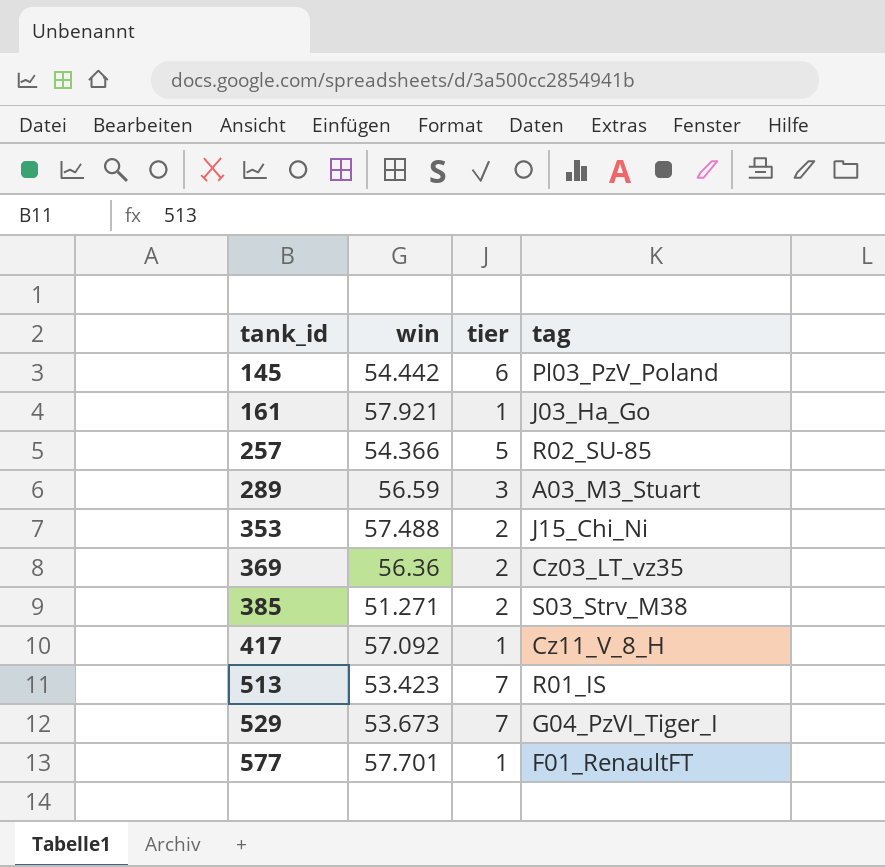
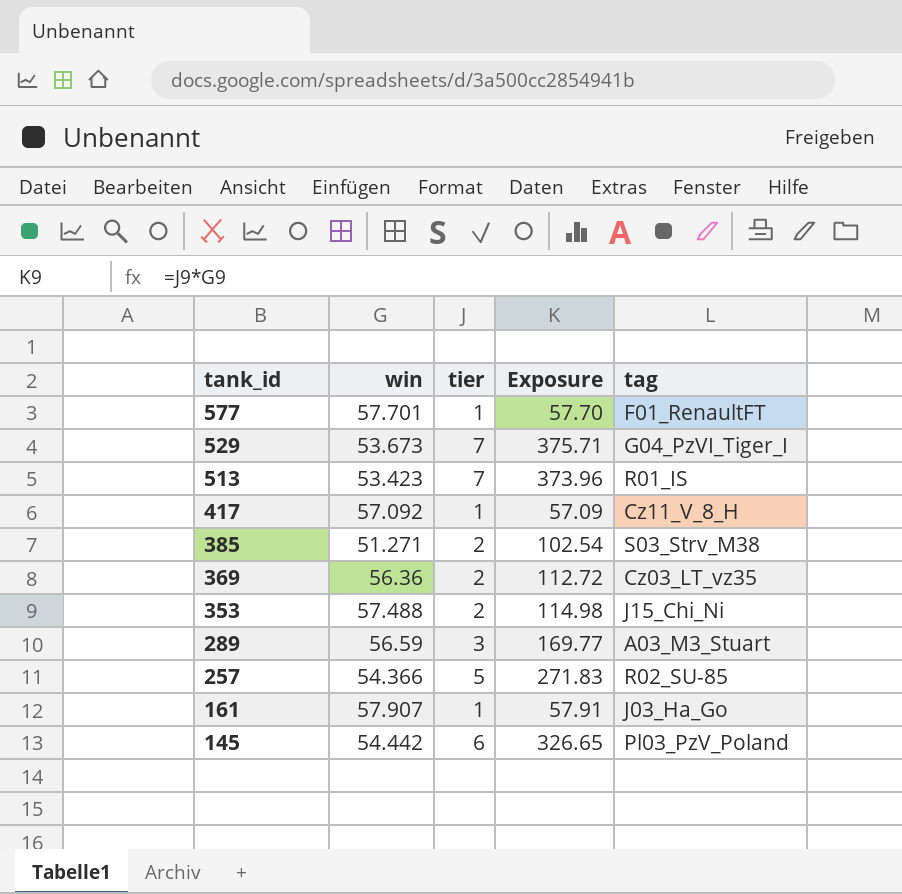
row order: tank_id ascending -> tank_id descending
column Exposure | formula: none -> [win] * [tier]
161 | win: 57.921 -> 57.907

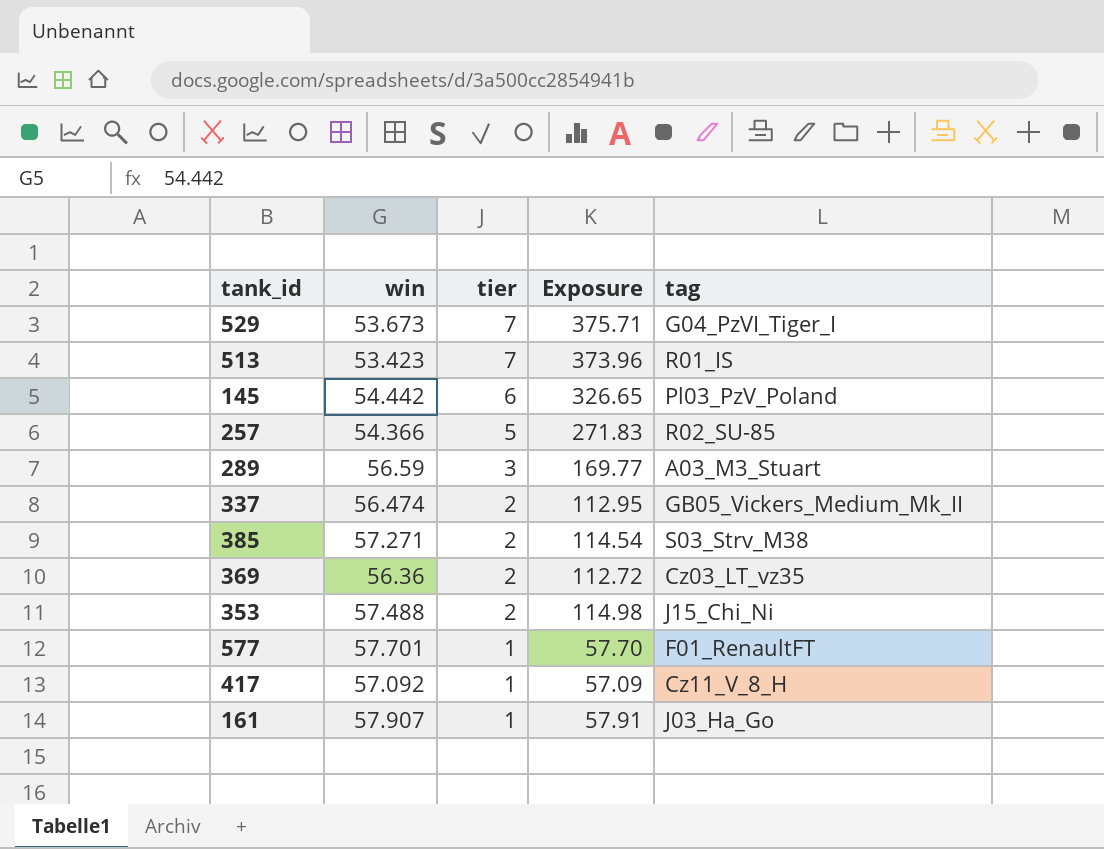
row order: tank_id descending -> tier descending
row 337: none -> 56.474 | 2 | 112.95 | GB05_Vickers_Medium_Mk_II
385 | win: 51.271 -> 57.271
385 | Exposure: 102.54 -> 114.54

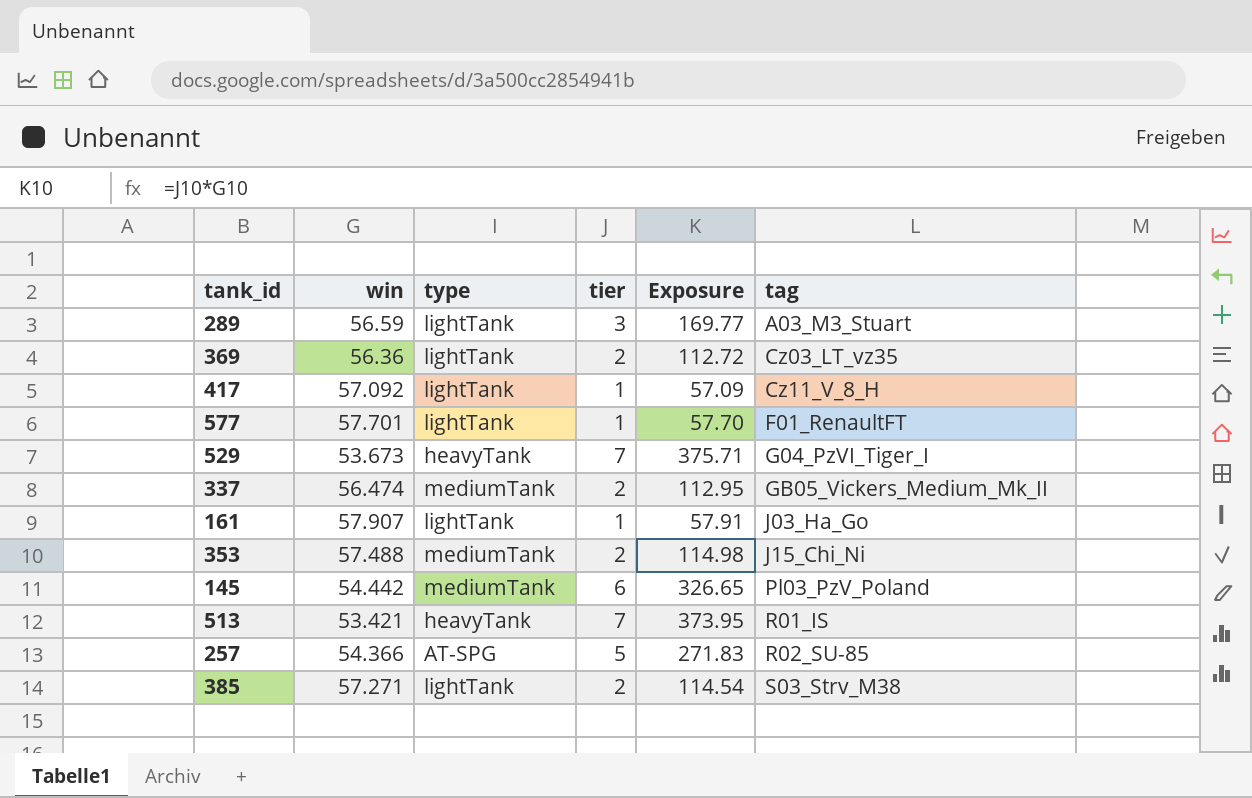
row order: tier descending -> tag ascending
column type | position: none -> 3
513 | win: 53.423 -> 53.421
513 | Exposure: 373.96 -> 373.95

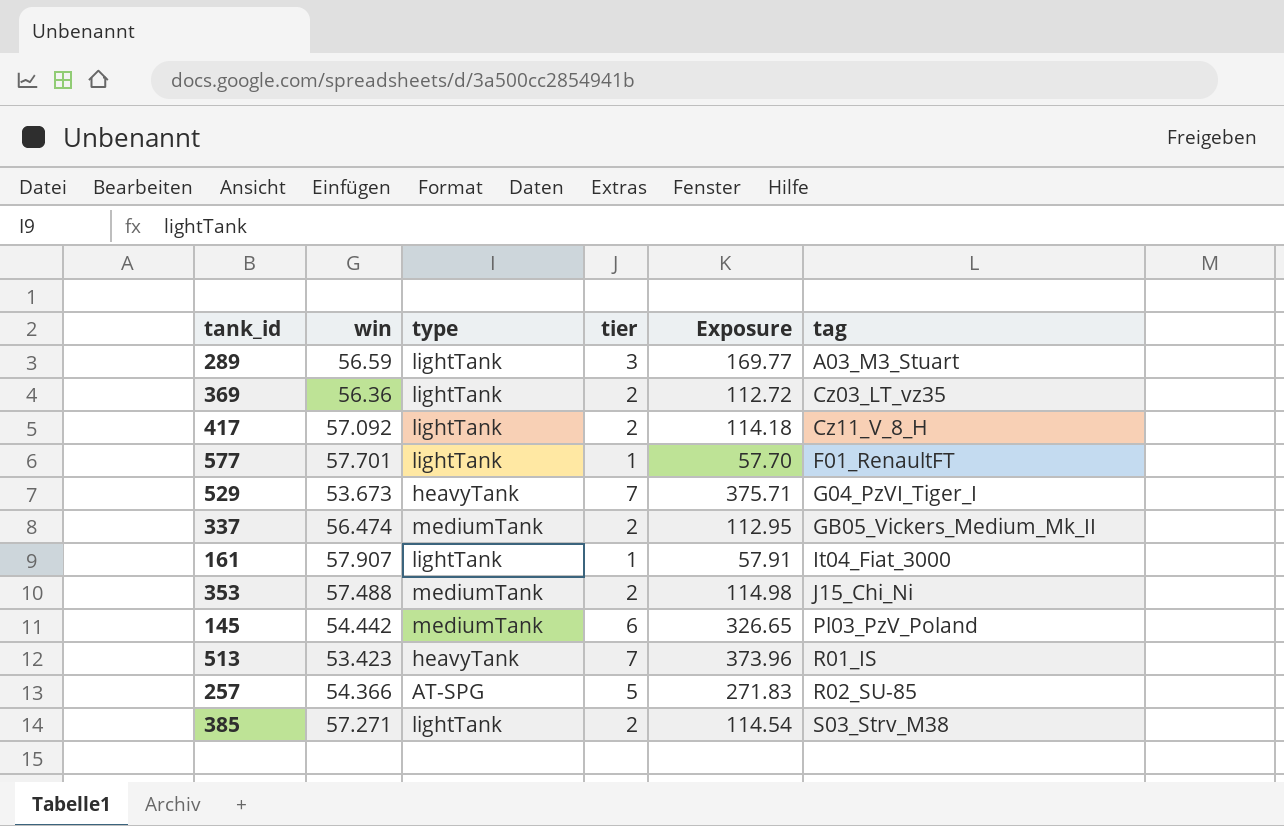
417 | tier: 1 -> 2
417 | Exposure: 57.09 -> 114.18
161 | tag: J03_Ha_Go -> It04_Fiat_3000
513 | win: 53.421 -> 53.423
513 | Exposure: 373.95 -> 373.96

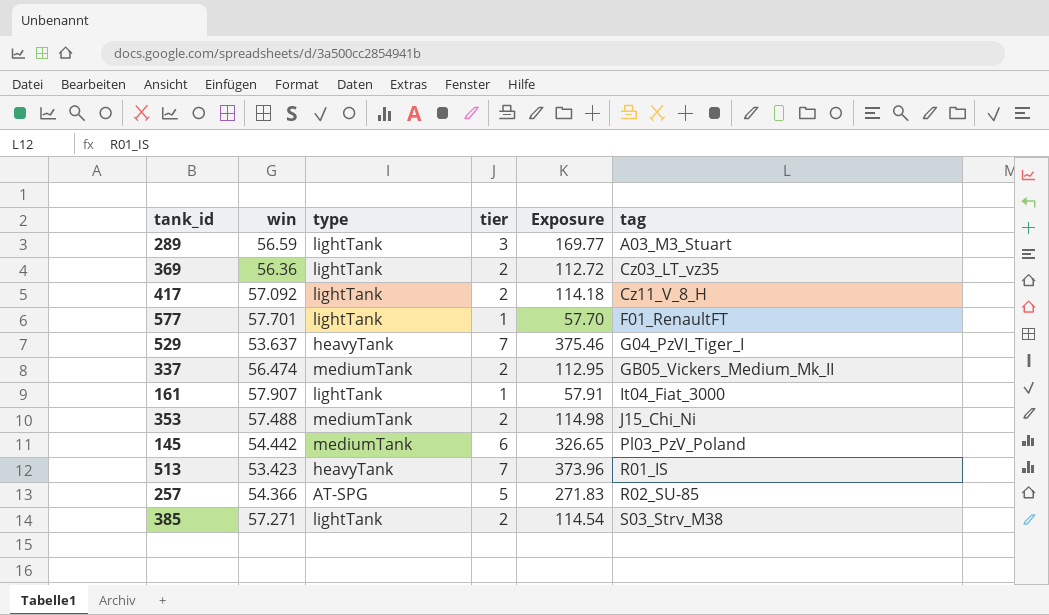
529 | win: 53.673 -> 53.637
529 | Exposure: 375.71 -> 375.46

